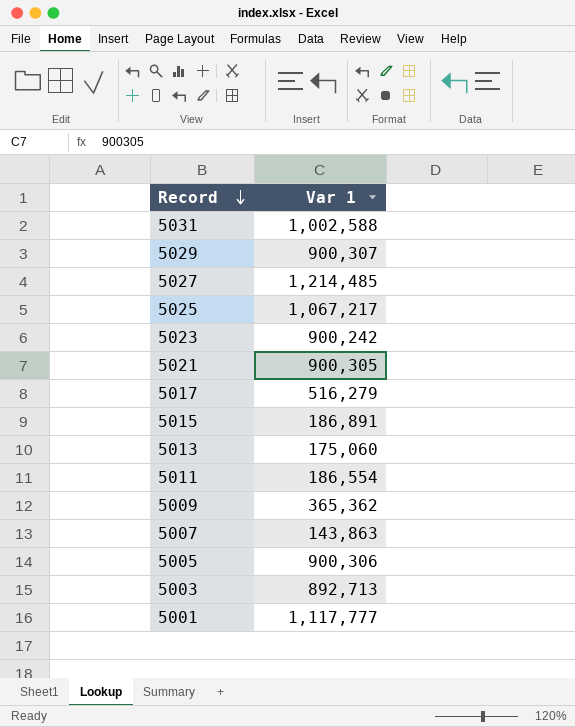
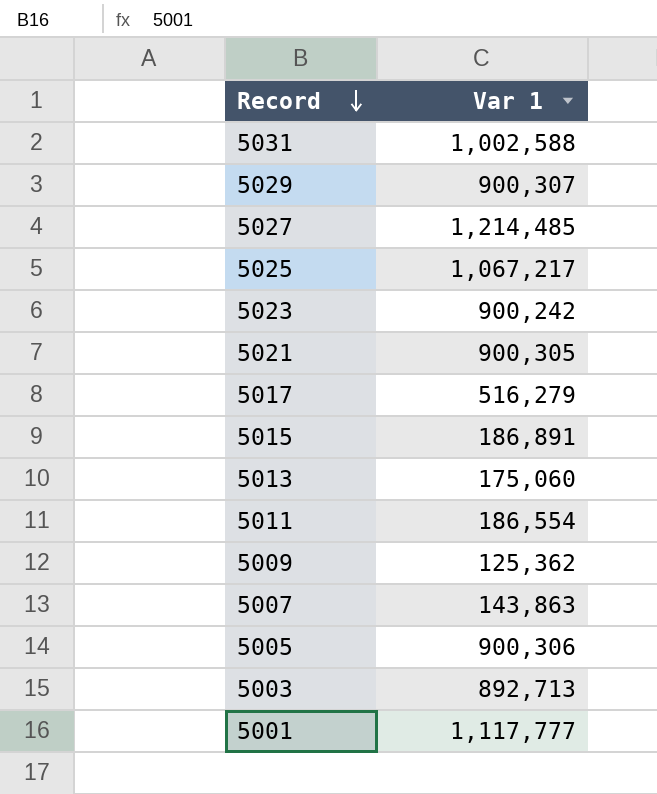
5009 | Var 1: 365,362 -> 125,362

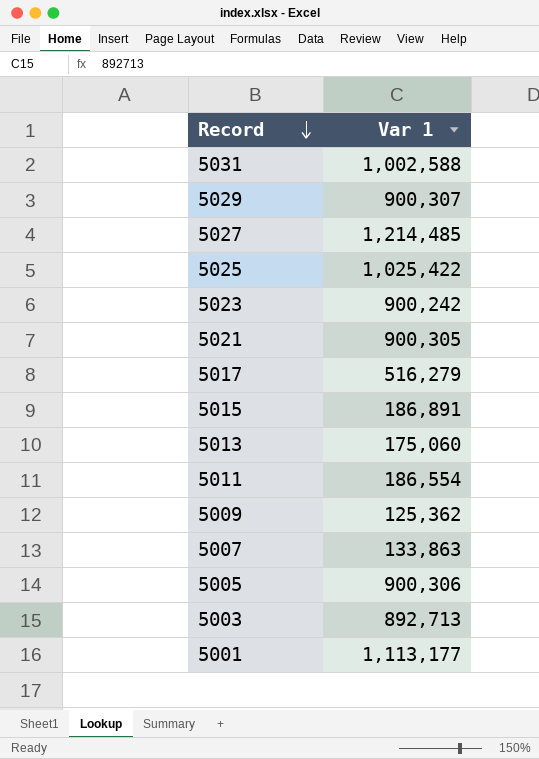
5025 | Var 1: 1,067,217 -> 1,025,422
5007 | Var 1: 143,863 -> 133,863
5001 | Var 1: 1,117,777 -> 1,113,177

